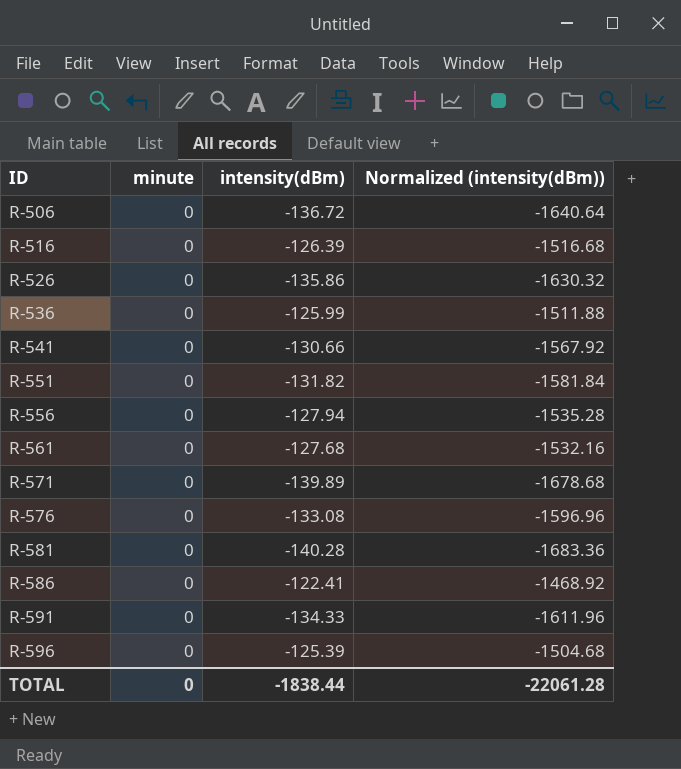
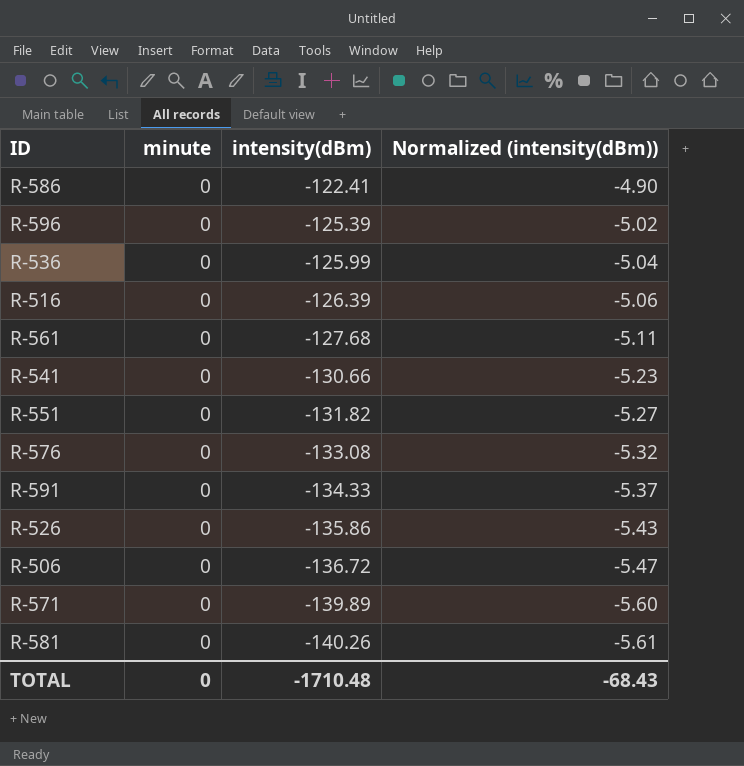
row order: ID ascending -> intensity(dBm) descending
column Normalized (intensity(dBm)) | formula: [intensity(dBm)] * 12 -> [intensity(dBm)] * 0.04
row R-556: 0 | -127.94 | -1535.28 -> none
R-581 | intensity(dBm): -140.28 -> -140.26
TOTAL | intensity(dBm): -1838.44 -> -1710.48
TOTAL | Normalized (intensity(dBm)): -22061.28 -> -68.43

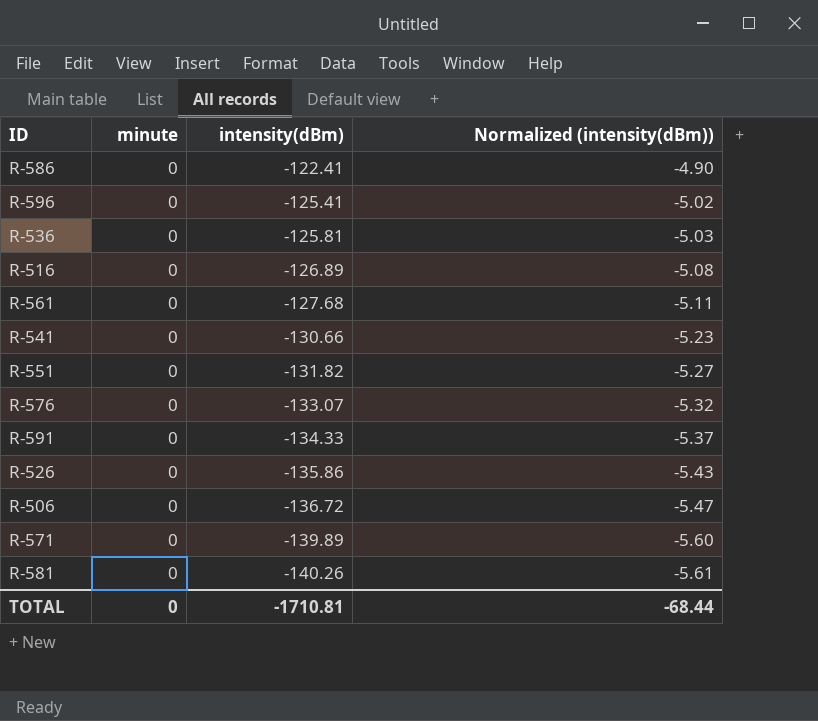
R-596 | intensity(dBm): -125.39 -> -125.41
R-536 | intensity(dBm): -125.99 -> -125.81
R-536 | Normalized (intensity(dBm)): -5.04 -> -5.03
R-516 | intensity(dBm): -126.39 -> -126.89
R-516 | Normalized (intensity(dBm)): -5.06 -> -5.08
R-576 | intensity(dBm): -133.08 -> -133.07
TOTAL | intensity(dBm): -1710.48 -> -1710.81
TOTAL | Normalized (intensity(dBm)): -68.43 -> -68.44

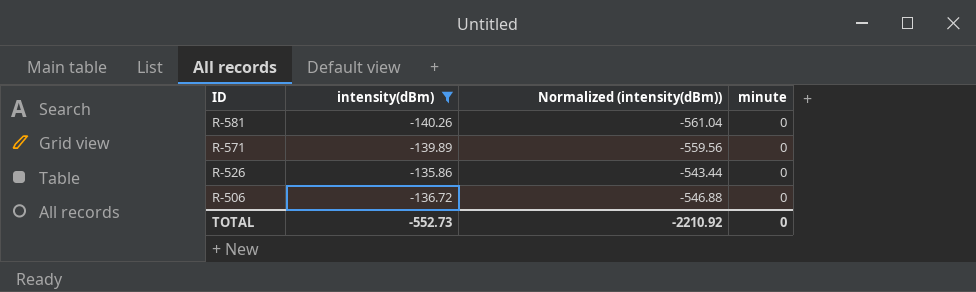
filter: none -> intensity(dBm) <= -135.86
row order: intensity(dBm) descending -> ID descending
column Normalized (intensity(dBm)) | formula: [intensity(dBm)] * 0.04 -> [intensity(dBm)] * 4
column minute | position: 2 -> 4
TOTAL | intensity(dBm): -1710.81 -> -552.73
TOTAL | Normalized (intensity(dBm)): -68.44 -> -2210.92

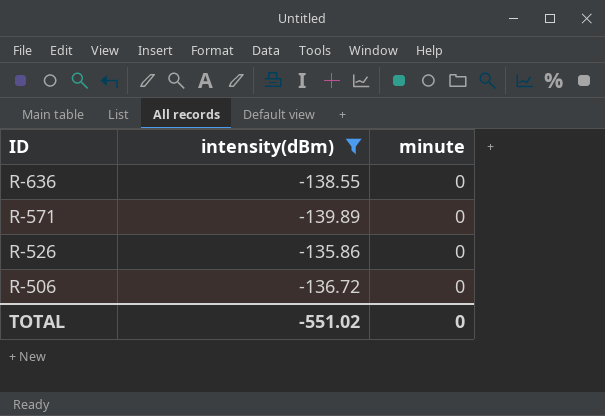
column Normalized (intensity(dBm)) | formula: [intensity(dBm)] * 4 -> none
row R-581: -140.26 | -561.04 | 0 -> none
row R-636: none -> -138.55 | 0
TOTAL | intensity(dBm): -552.73 -> -551.02

